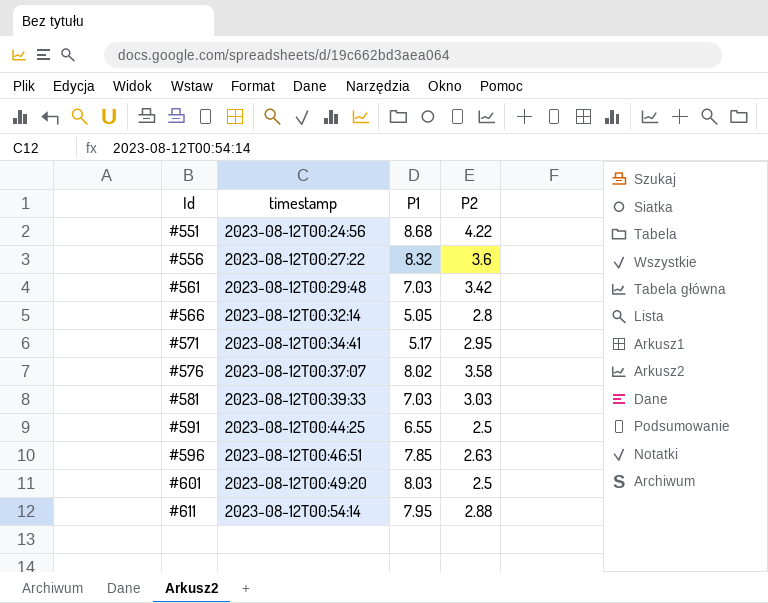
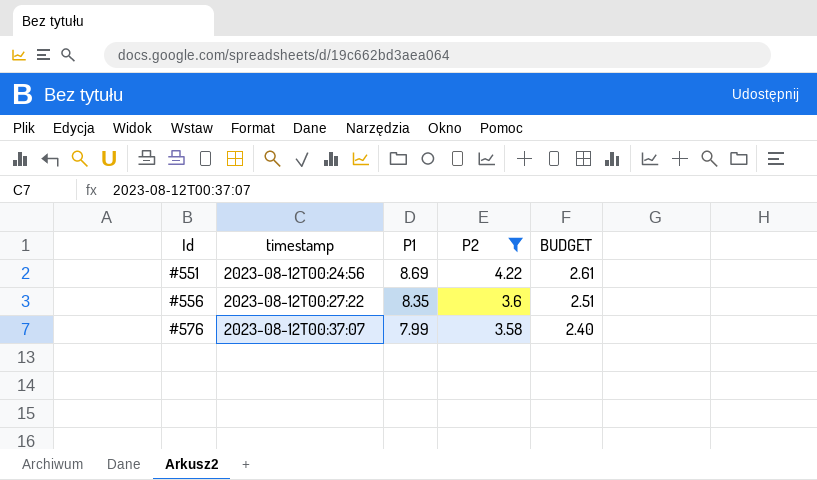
filter: none -> P2 >= 3.58
column BUDGET | formula: none -> [P1] * 0.3
#551 | P1: 8.68 -> 8.69
#556 | P1: 8.32 -> 8.35
#576 | P1: 8.02 -> 7.99

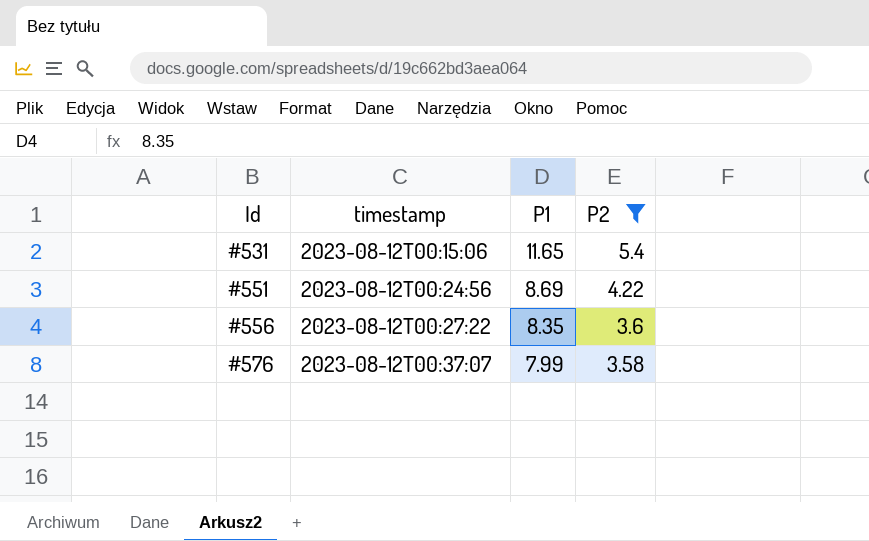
column BUDGET | formula: [P1] * 0.3 -> none
row #531: none -> 2023-08-12T00:15:06 | 11.65 | 5.4

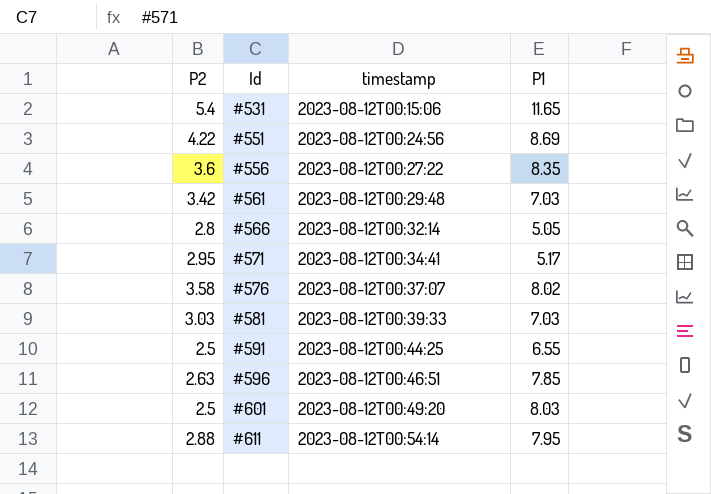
filter: P2 >= 3.58 -> none
column P2 | position: 4 -> 1
#576 | P1: 7.99 -> 8.02

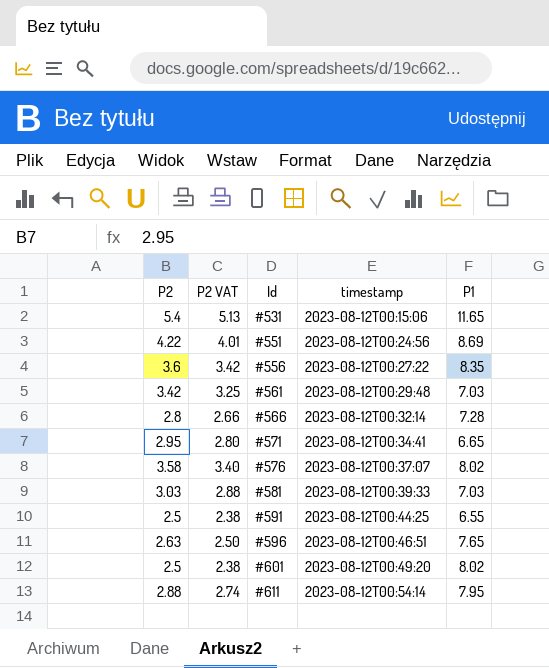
column P2 VAT | formula: none -> [P2] * 0.95
#566 | P1: 5.05 -> 7.28
#571 | P1: 5.17 -> 6.65
#596 | P1: 7.85 -> 7.65
#601 | P1: 8.03 -> 8.02

